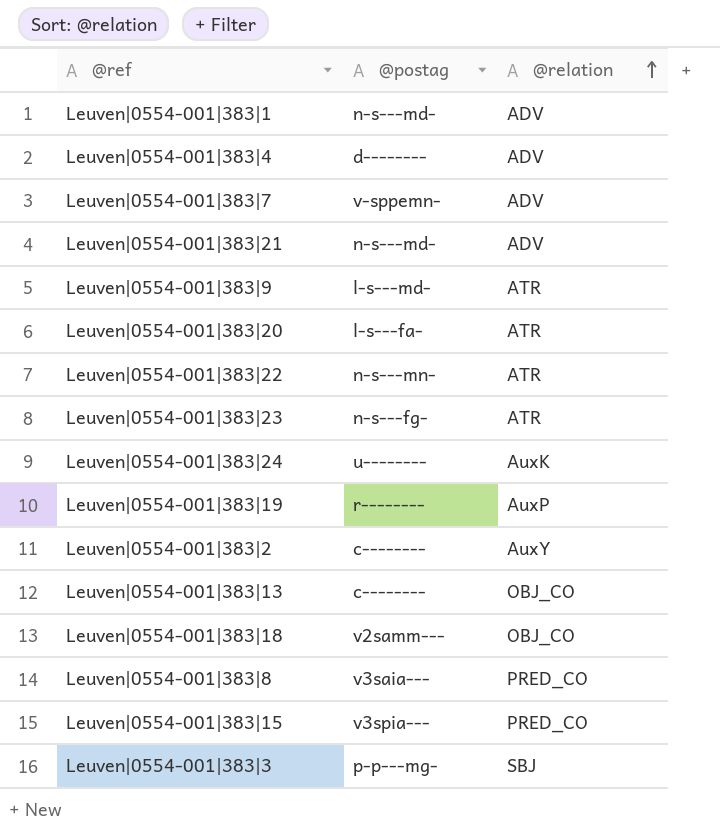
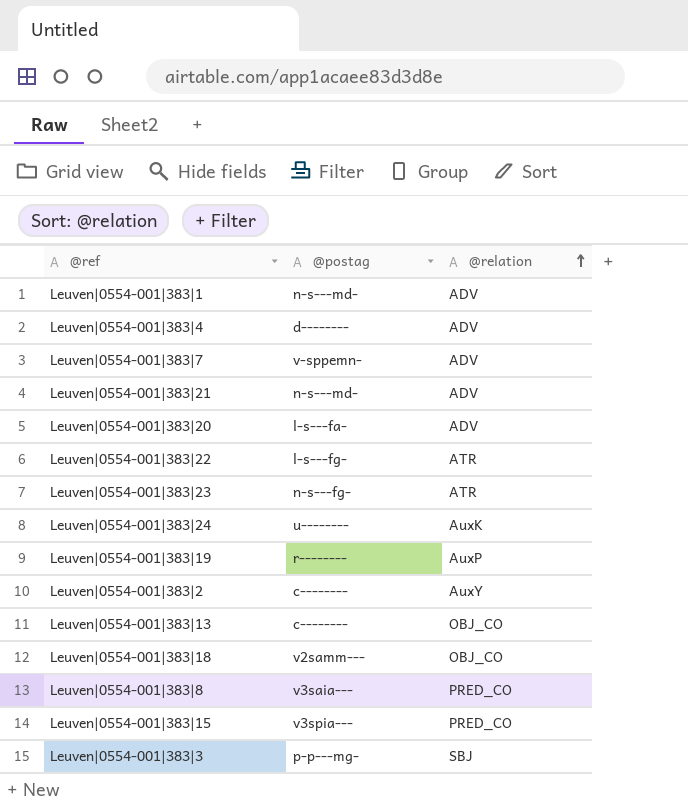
row Leuven|0554-001|383|9: l-s---md- | ATR -> none
Leuven|0554-001|383|20 | @relation: ATR -> ADV
Leuven|0554-001|383|22 | @postag: n-s---mn- -> l-s---fg-

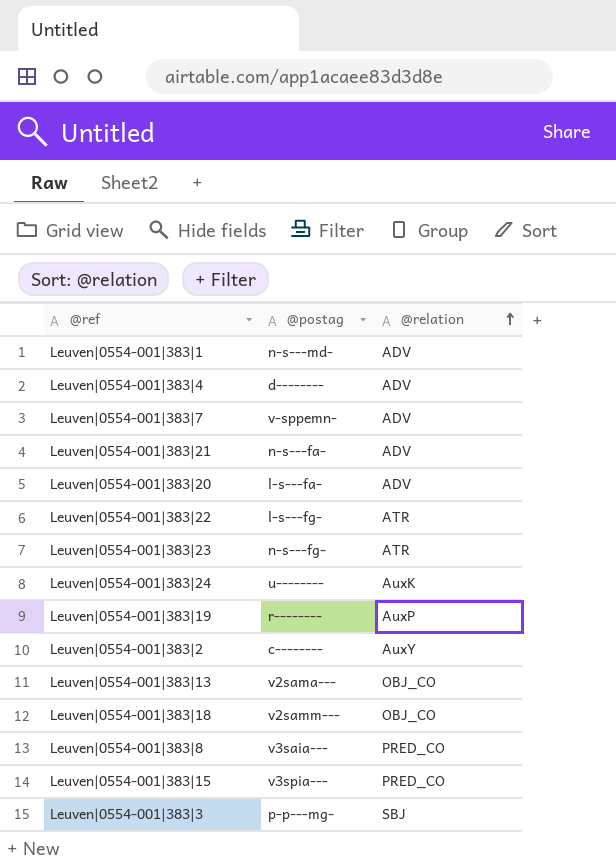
Leuven|0554-001|383|21 | @postag: n-s---md- -> n-s---fa-
Leuven|0554-001|383|13 | @postag: c-------- -> v2sama---

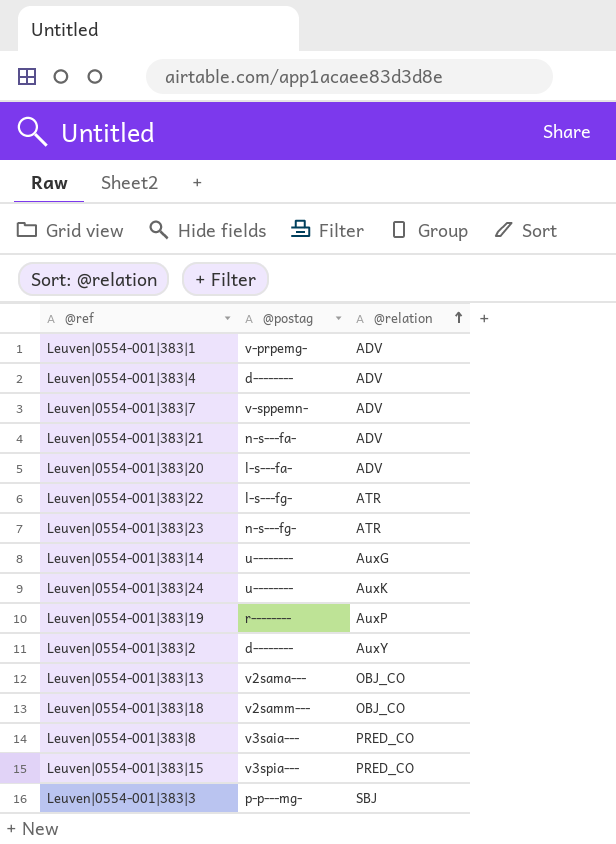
Leuven|0554-001|383|1 | @postag: n-s---md- -> v-prpemg-
row Leuven|0554-001|383|14: none -> u-------- | AuxG
Leuven|0554-001|383|2 | @postag: c-------- -> d--------

